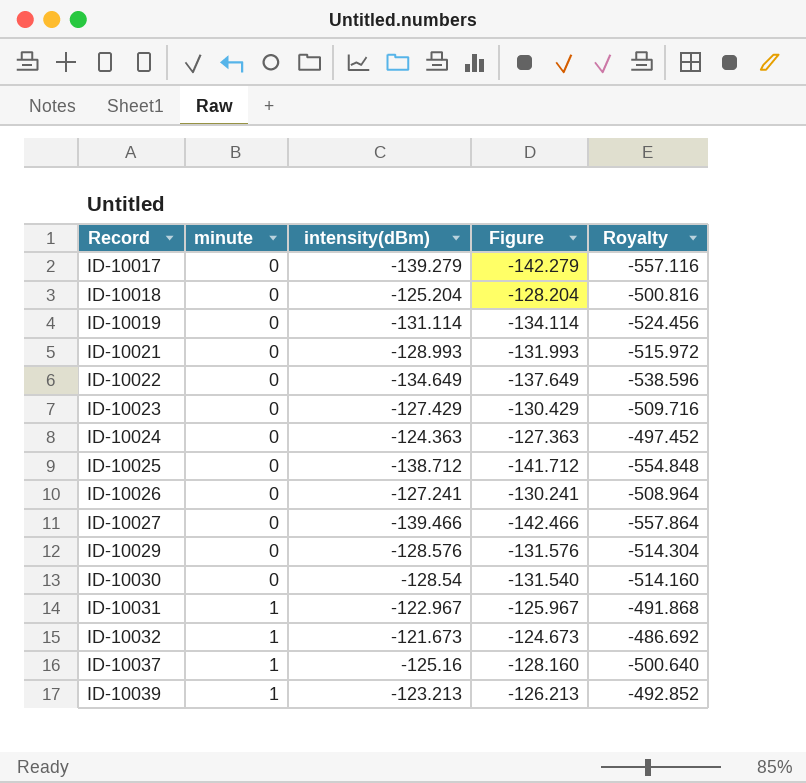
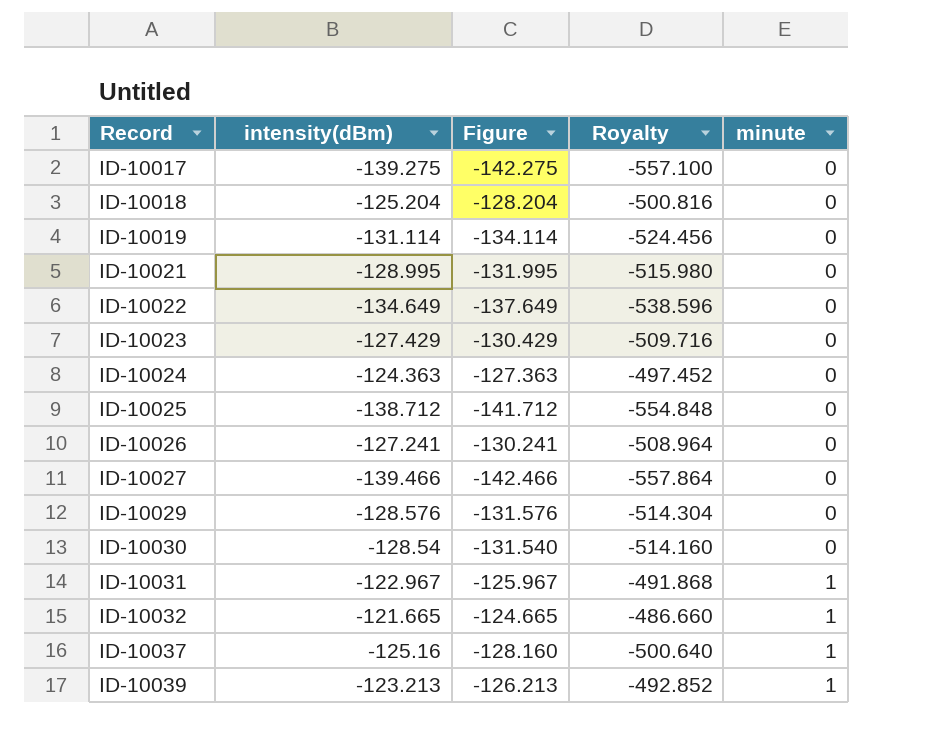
column minute | position: 2 -> 5
ID-10017 | intensity(dBm): -139.279 -> -139.275
ID-10017 | Figure: -142.279 -> -142.275
ID-10017 | Royalty: -557.116 -> -557.100
ID-10021 | intensity(dBm): -128.993 -> -128.995
ID-10021 | Figure: -131.993 -> -131.995
ID-10021 | Royalty: -515.972 -> -515.980
ID-10032 | intensity(dBm): -121.673 -> -121.665
ID-10032 | Figure: -124.673 -> -124.665
ID-10032 | Royalty: -486.692 -> -486.660

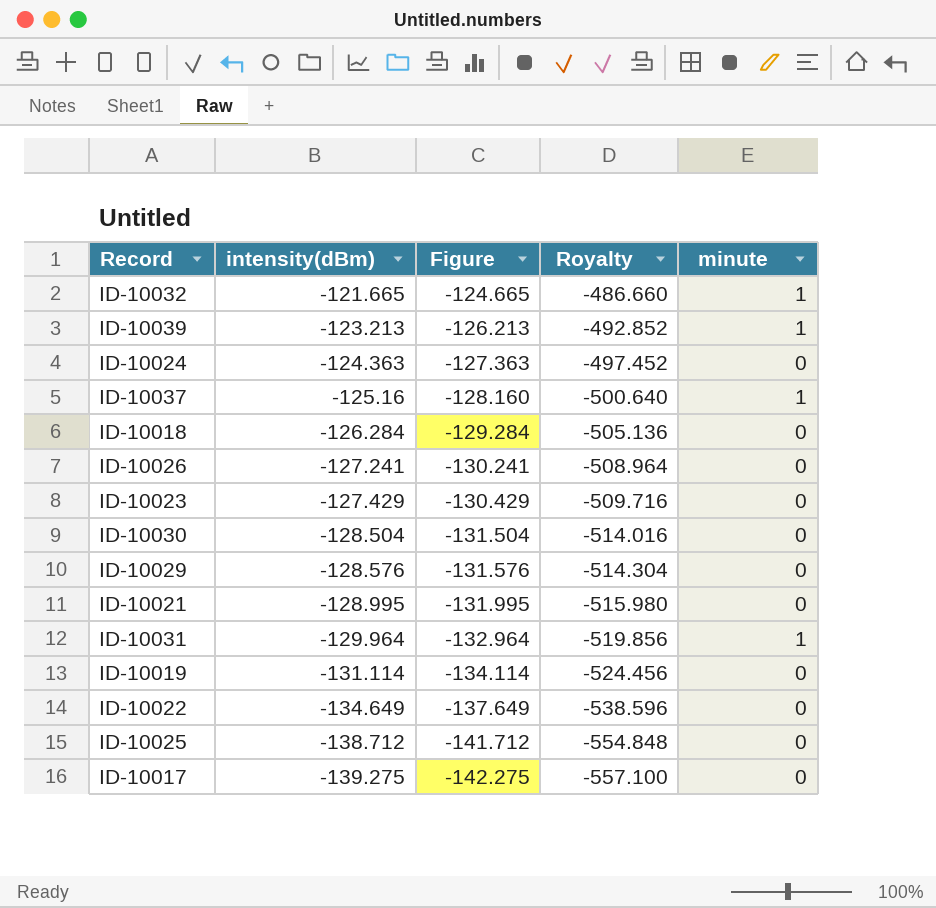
row order: Record ascending -> intensity(dBm) descending
row ID-10027: -139.466 | -142.466 | -557.864 | 0 -> none
ID-10018 | intensity(dBm): -125.204 -> -126.284
ID-10018 | Figure: -128.204 -> -129.284
ID-10018 | Royalty: -500.816 -> -505.136
ID-10030 | intensity(dBm): -128.54 -> -128.504
ID-10030 | Figure: -131.540 -> -131.504
ID-10030 | Royalty: -514.160 -> -514.016
ID-10031 | intensity(dBm): -122.967 -> -129.964
ID-10031 | Figure: -125.967 -> -132.964
ID-10031 | Royalty: -491.868 -> -519.856

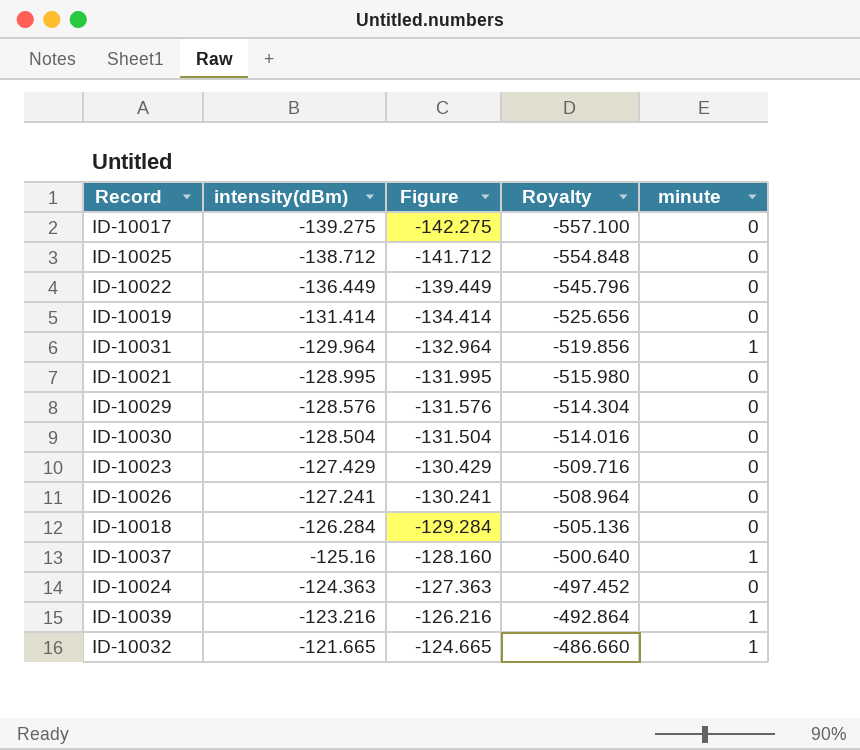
row order: intensity(dBm) descending -> intensity(dBm) ascending
ID-10022 | intensity(dBm): -134.649 -> -136.449
ID-10022 | Figure: -137.649 -> -139.449
ID-10022 | Royalty: -538.596 -> -545.796
ID-10019 | intensity(dBm): -131.114 -> -131.414
ID-10019 | Figure: -134.114 -> -134.414
ID-10019 | Royalty: -524.456 -> -525.656
ID-10039 | intensity(dBm): -123.213 -> -123.216
ID-10039 | Figure: -126.213 -> -126.216
ID-10039 | Royalty: -492.852 -> -492.864

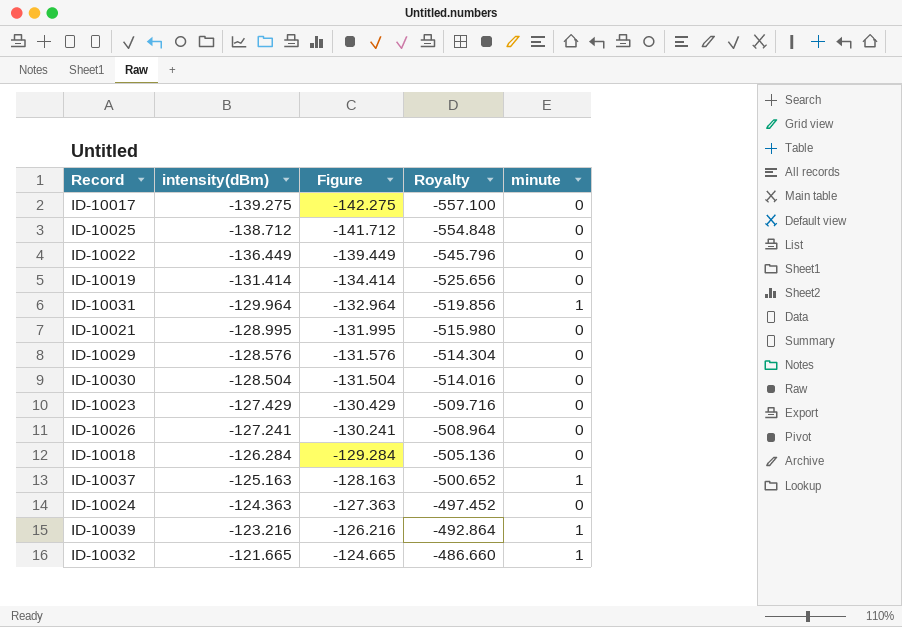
ID-10037 | intensity(dBm): -125.16 -> -125.163
ID-10037 | Figure: -128.160 -> -128.163
ID-10037 | Royalty: -500.640 -> -500.652

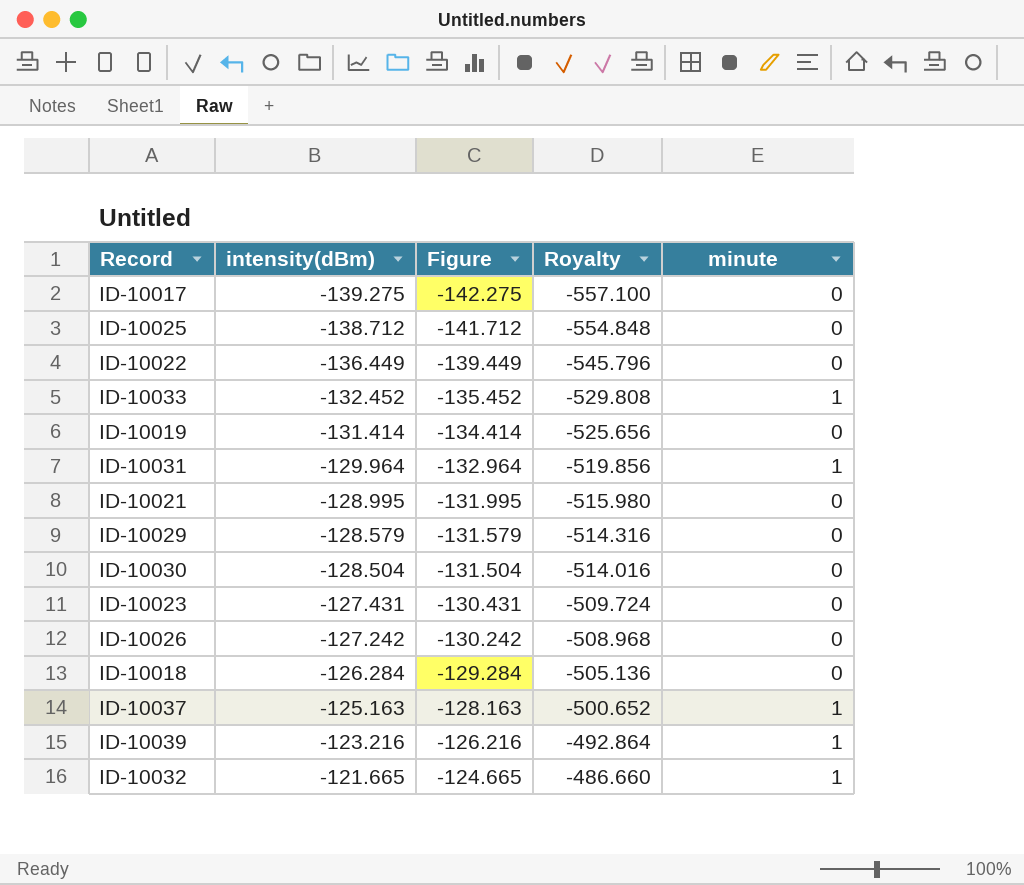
row ID-10024: -124.363 | -127.363 | -497.452 | 0 -> none
row ID-10033: none -> -132.452 | -135.452 | -529.808 | 1
ID-10029 | intensity(dBm): -128.576 -> -128.579
ID-10029 | Figure: -131.576 -> -131.579
ID-10029 | Royalty: -514.304 -> -514.316
ID-10023 | intensity(dBm): -127.429 -> -127.431
ID-10023 | Figure: -130.429 -> -130.431
ID-10023 | Royalty: -509.716 -> -509.724
ID-10026 | intensity(dBm): -127.241 -> -127.242
ID-10026 | Figure: -130.241 -> -130.242
ID-10026 | Royalty: -508.964 -> -508.968

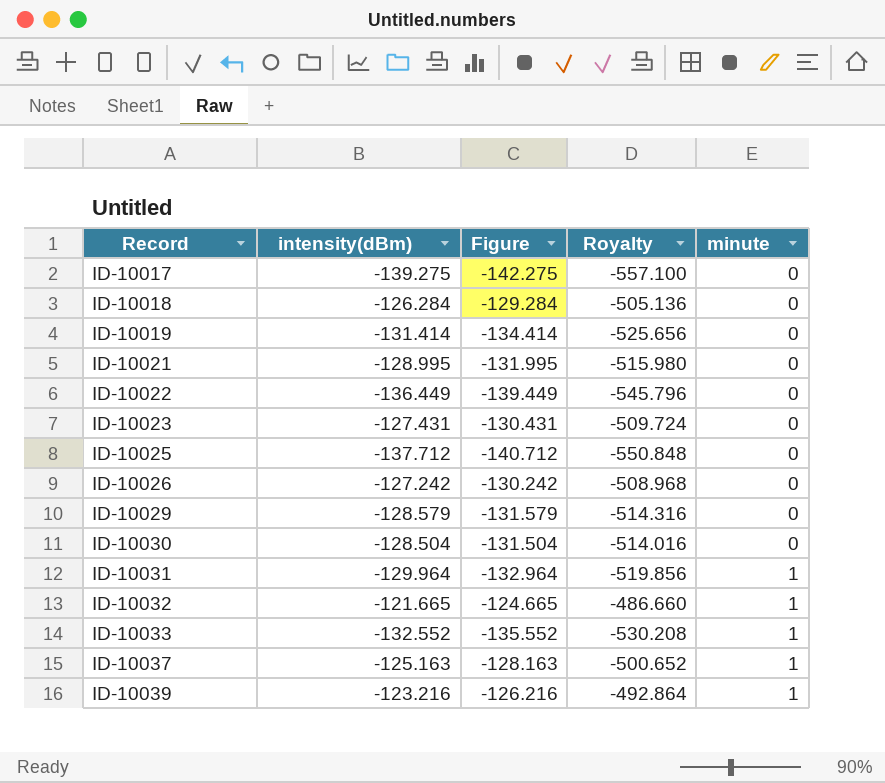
row order: intensity(dBm) ascending -> Record ascending
ID-10025 | intensity(dBm): -138.712 -> -137.712
ID-10025 | Figure: -141.712 -> -140.712
ID-10025 | Royalty: -554.848 -> -550.848
ID-10033 | intensity(dBm): -132.452 -> -132.552
ID-10033 | Figure: -135.452 -> -135.552
ID-10033 | Royalty: -529.808 -> -530.208

